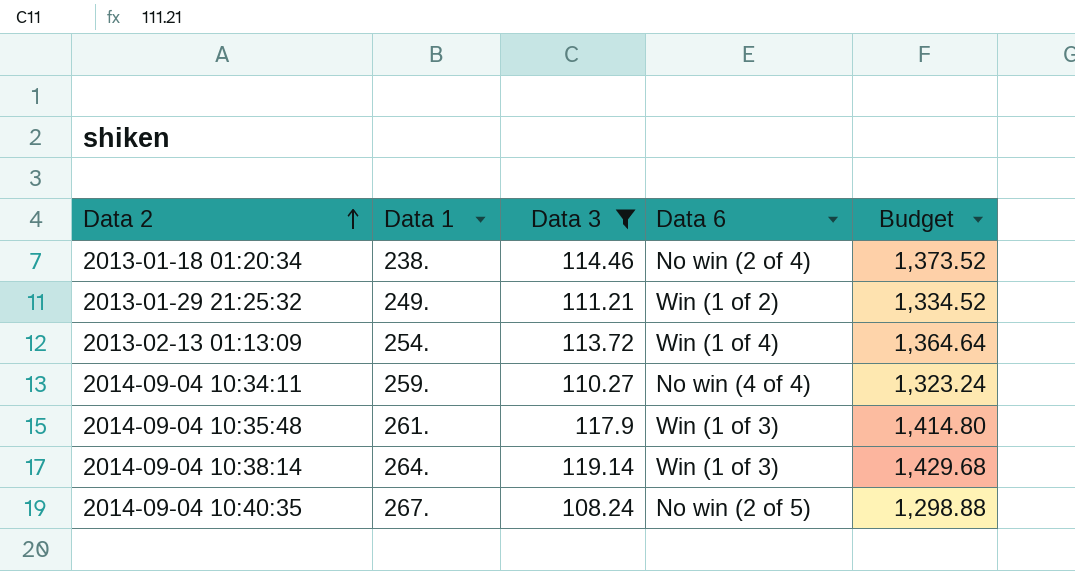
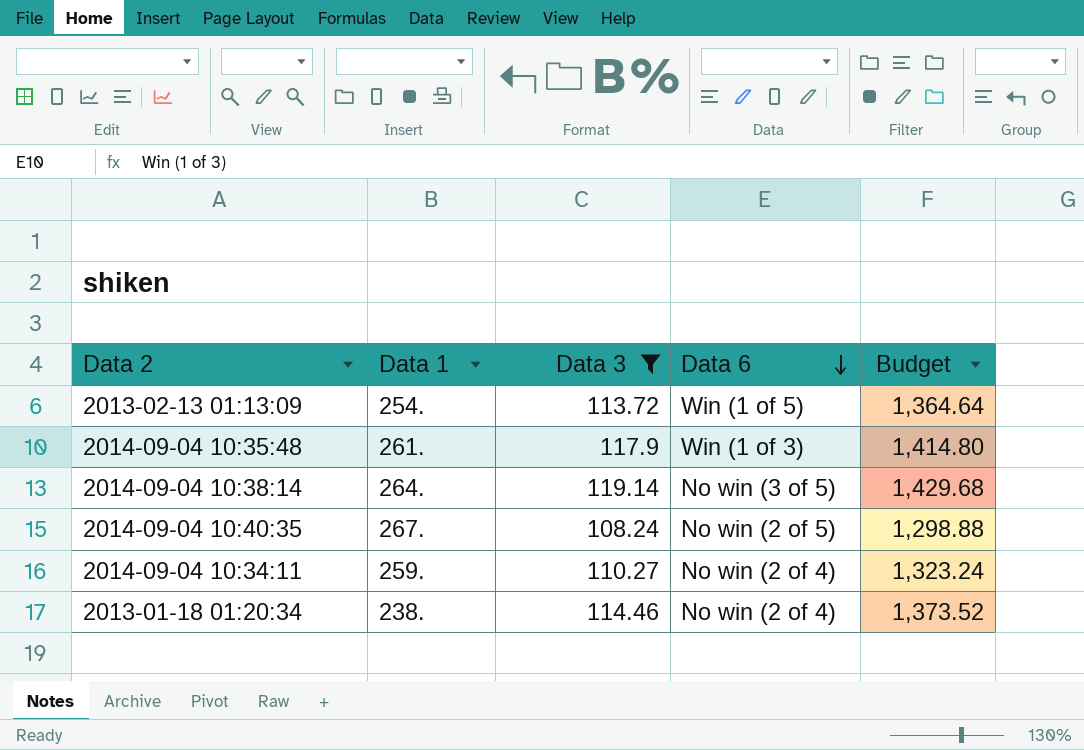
row order: Data 2 ascending -> Data 6 descending
row 2013-01-29 21:25:32: 249. | 111.21 | Win (1 of 2) | 1,334.52 -> none
2013-02-13 01:13:09 | Data 6: Win (1 of 4) -> Win (1 of 5)
2014-09-04 10:38:14 | Data 6: Win (1 of 3) -> No win (3 of 5)
2014-09-04 10:34:11 | Data 6: No win (4 of 4) -> No win (2 of 4)

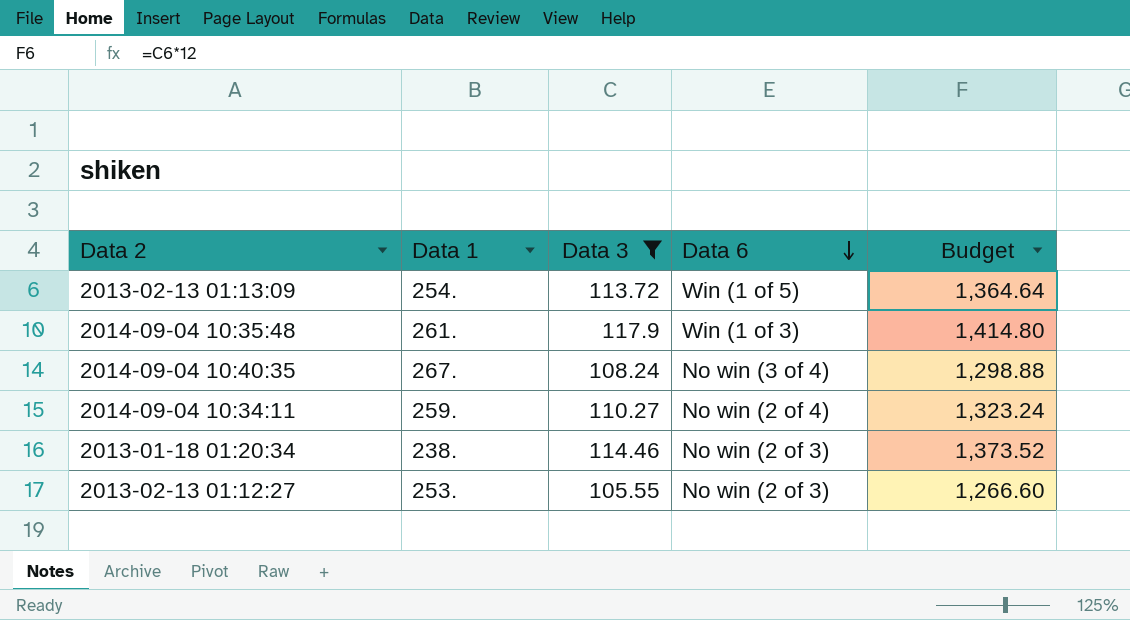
row 2014-09-04 10:38:14: 264. | 119.14 | No win (3 of 5) | 1,429.68 -> none
2014-09-04 10:40:35 | Data 6: No win (2 of 5) -> No win (3 of 4)
2013-01-18 01:20:34 | Data 6: No win (2 of 4) -> No win (2 of 3)
row 2013-02-13 01:12:27: none -> 253. | 105.55 | No win (2 of 3) | 1,266.60

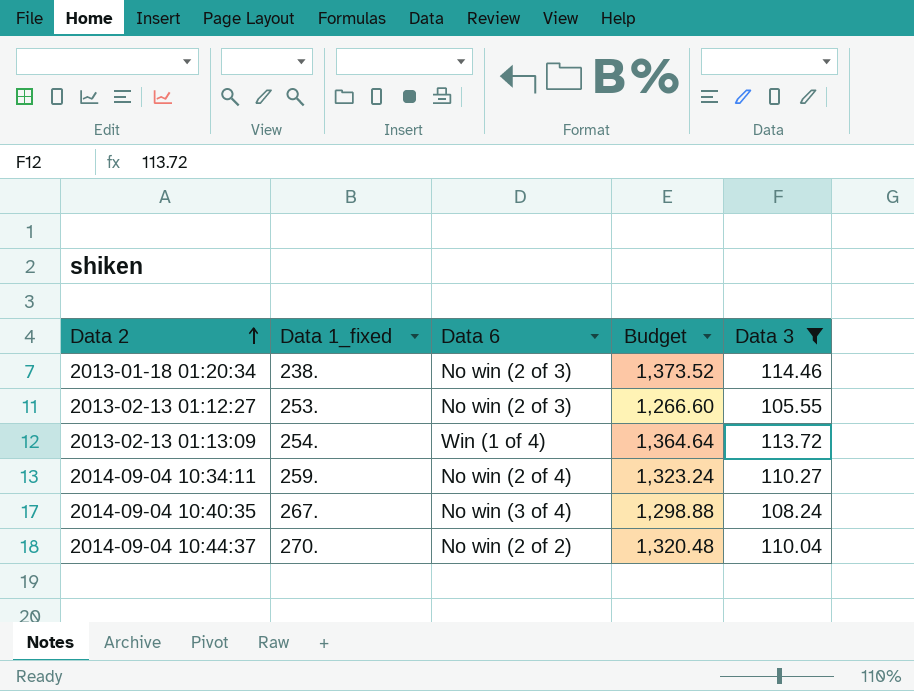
row order: Data 6 descending -> Data 2 ascending
column name: Data 1 -> Data 1_fixed
column Data 3 | position: 3 -> 5
row 2014-09-04 10:35:48: 261. | 117.9 | Win (1 of 3) | 1,414.80 -> none
2013-02-13 01:13:09 | Data 6: Win (1 of 5) -> Win (1 of 4)
row 2014-09-04 10:44:37: none -> 270. | No win (2 of 2) | 1,320.48 | 110.04

